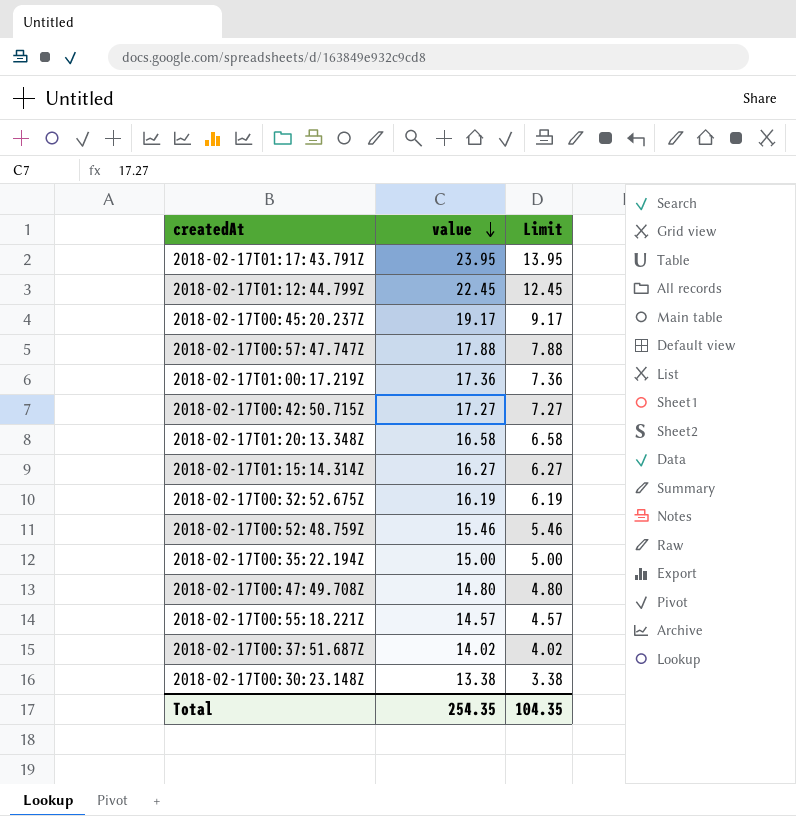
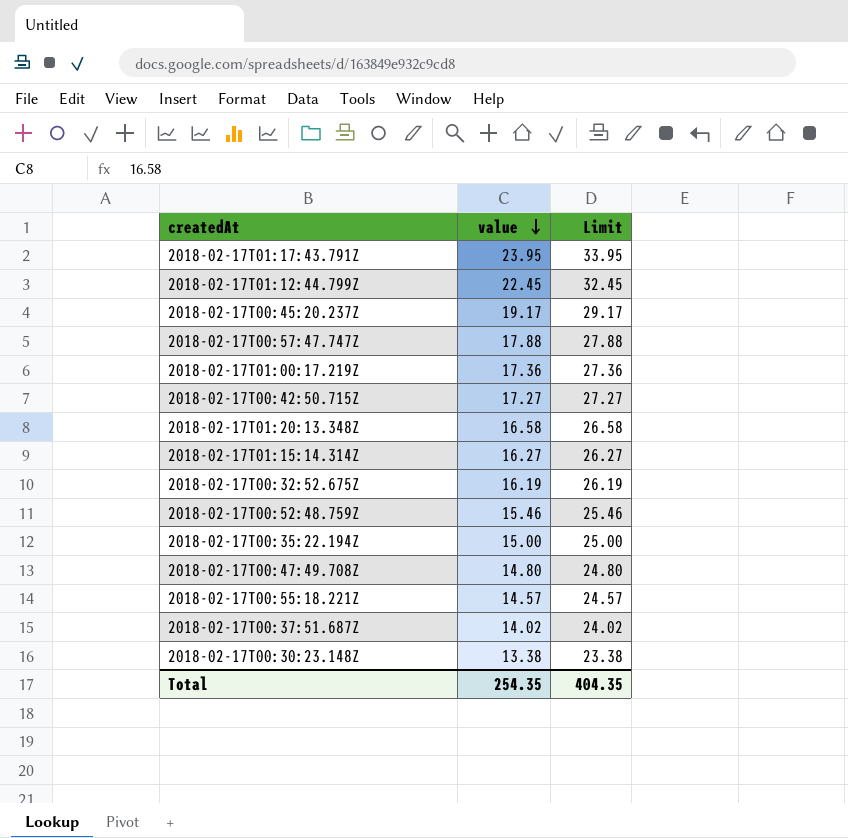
column Limit | formula: [value] - 10 -> [value] + 10
Total | Limit: 104.35 -> 404.35

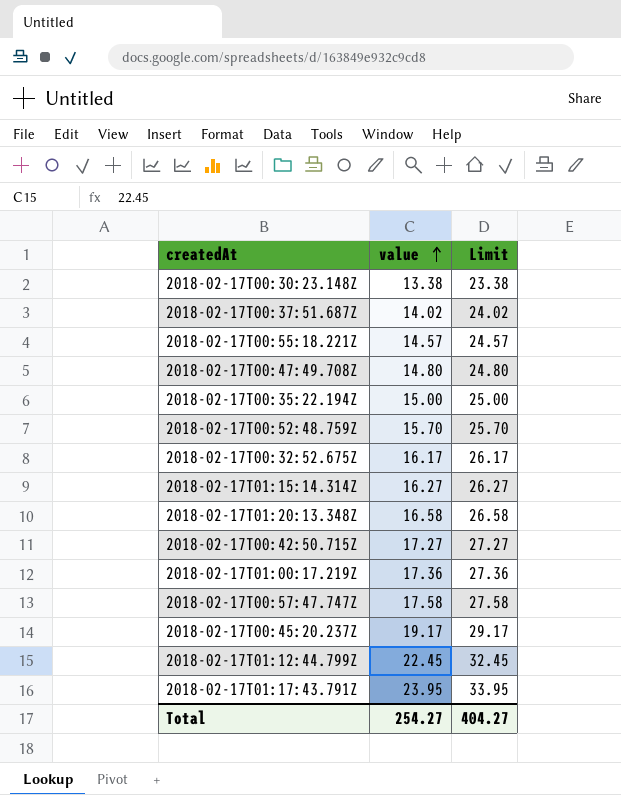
row order: value descending -> value ascending
2018-02-17T00:52:48.759Z | value: 15.46 -> 15.70
2018-02-17T00:52:48.759Z | Limit: 25.46 -> 25.70
2018-02-17T00:32:52.675Z | value: 16.19 -> 16.17
2018-02-17T00:32:52.675Z | Limit: 26.19 -> 26.17
2018-02-17T00:57:47.747Z | value: 17.88 -> 17.58
2018-02-17T00:57:47.747Z | Limit: 27.88 -> 27.58
Total | value: 254.35 -> 254.27
Total | Limit: 404.35 -> 404.27

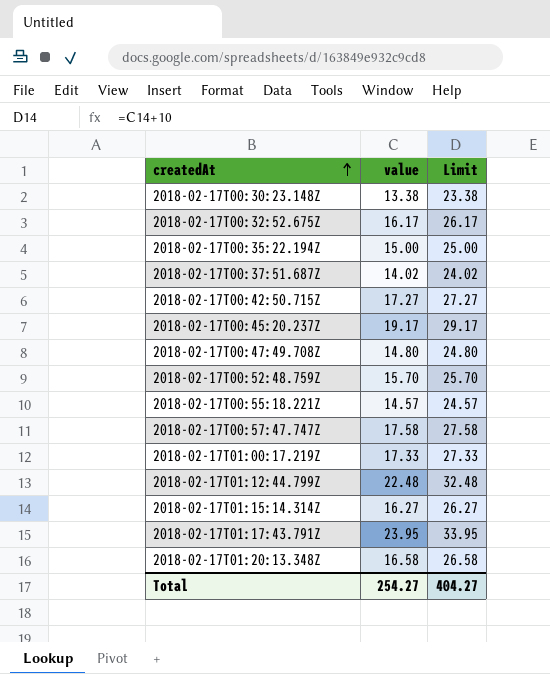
row order: value ascending -> createdAt ascending
2018-02-17T01:00:17.219Z | value: 17.36 -> 17.33
2018-02-17T01:00:17.219Z | Limit: 27.36 -> 27.33
2018-02-17T01:12:44.799Z | value: 22.45 -> 22.48
2018-02-17T01:12:44.799Z | Limit: 32.45 -> 32.48

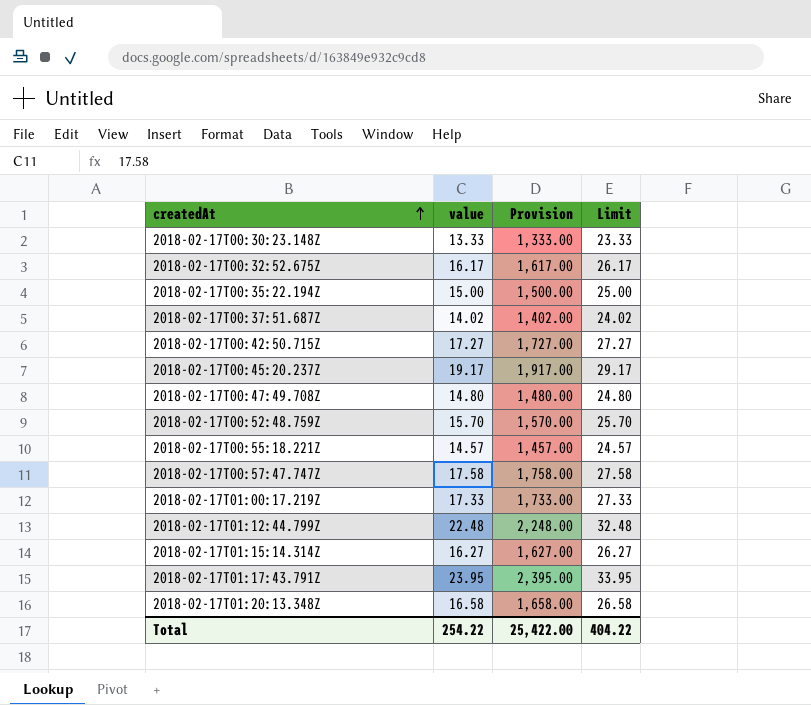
column Provision | formula: none -> [value] * 100
2018-02-17T00:30:23.148Z | value: 13.38 -> 13.33
2018-02-17T00:30:23.148Z | Limit: 23.38 -> 23.33
Total | value: 254.27 -> 254.22
Total | Limit: 404.27 -> 404.22

